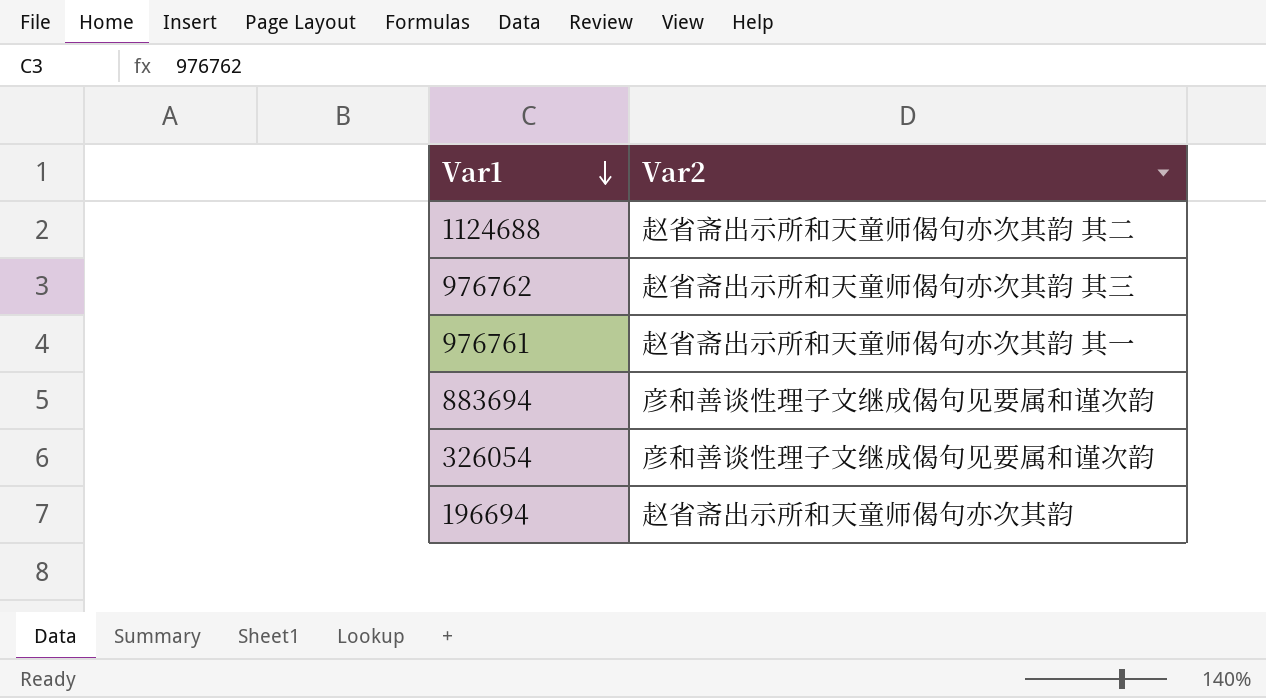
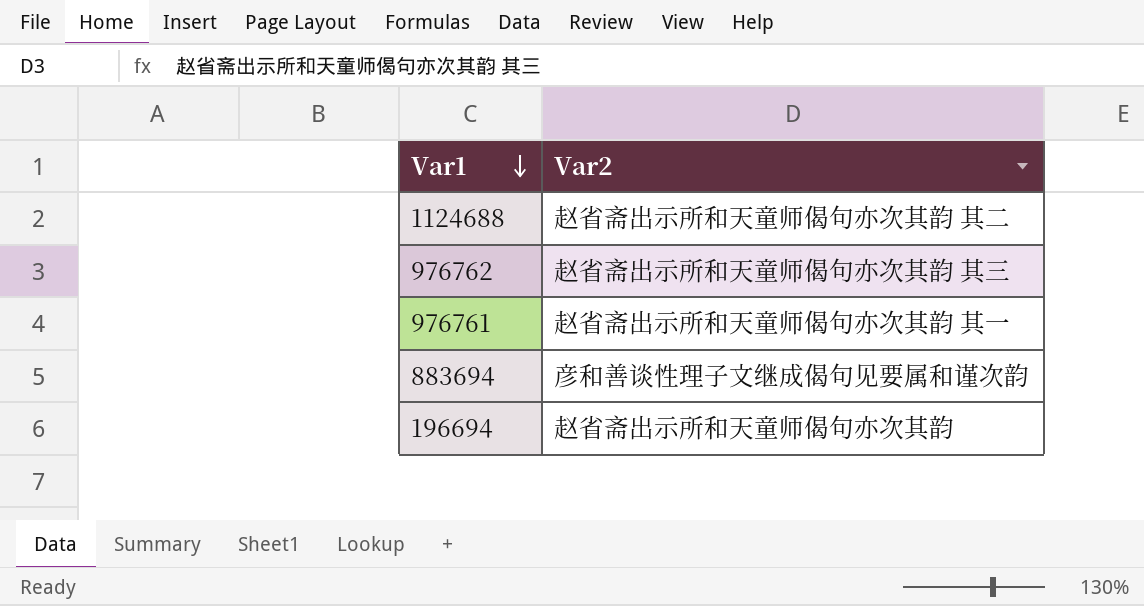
row 326054: 彦和善谈性理子文继成偈句见要属和谨次韵 -> none

